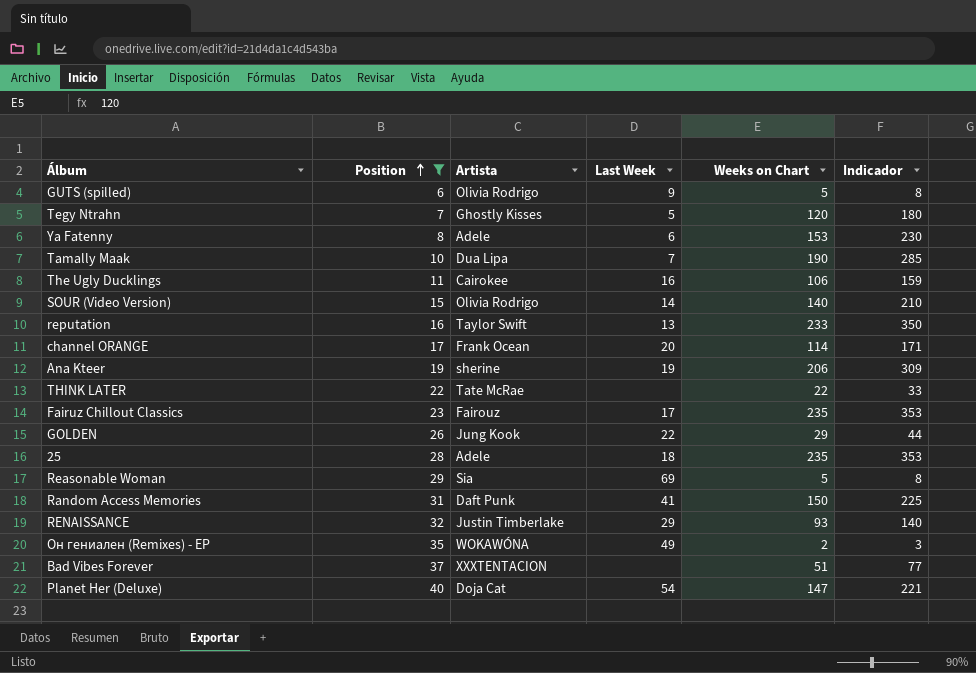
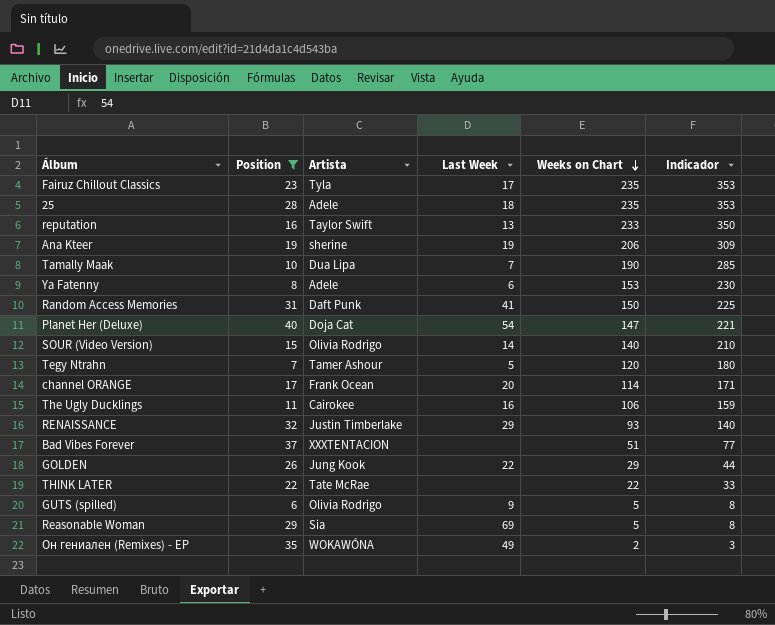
row order: Position ascending -> Weeks on Chart descending
Fairuz Chillout Classics | Artista: Fairouz -> Tyla
Tegy Ntrahn | Artista: Ghostly Kisses -> Tamer Ashour

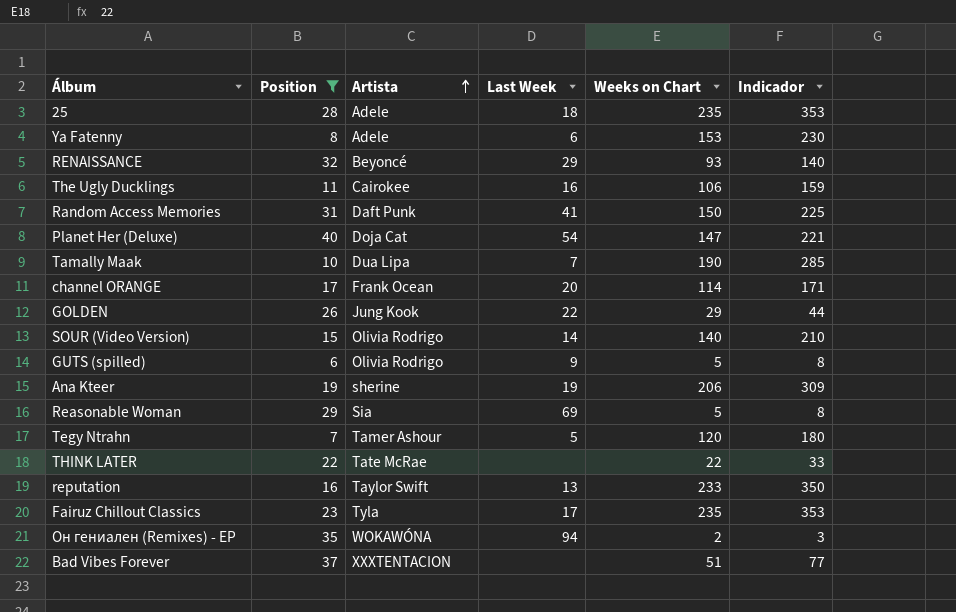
row order: Weeks on Chart descending -> Artista ascending
RENAISSANCE | Artista: Justin Timberlake -> Beyoncé
Он гениален (Remixes) - EP | Last Week: 49 -> 94

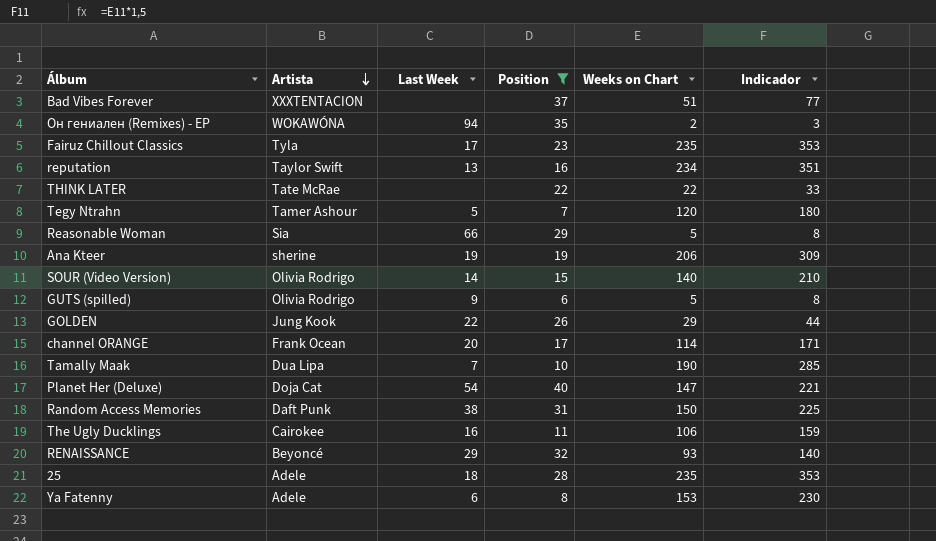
row order: Artista ascending -> Artista descending
column Position | position: 2 -> 4
reputation | Weeks on Chart: 233 -> 234
reputation | Indicador: 350 -> 351
Reasonable Woman | Last Week: 69 -> 66
Random Access Memories | Last Week: 41 -> 38

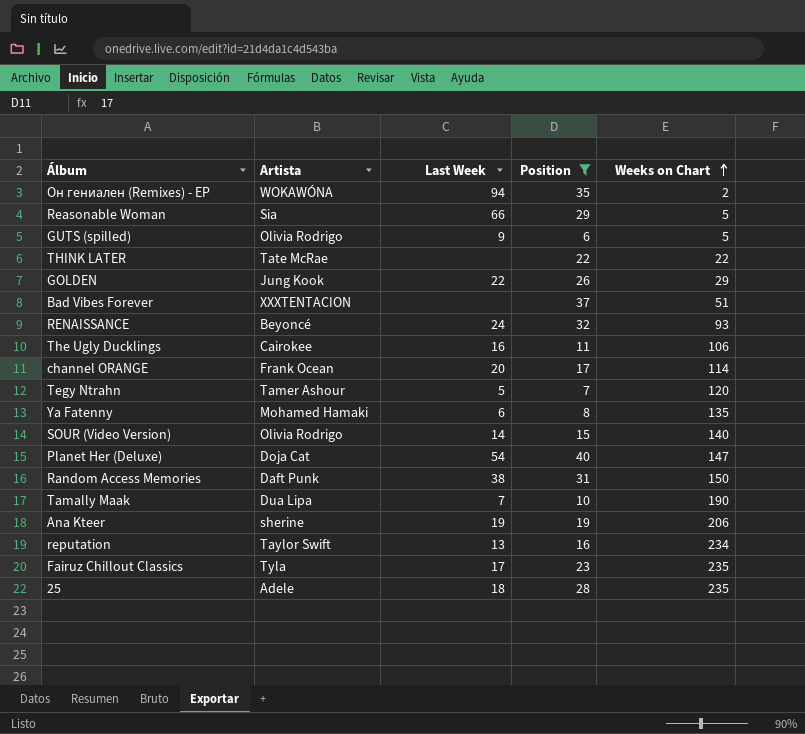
row order: Artista descending -> Weeks on Chart ascending
column Indicador | formula: [Weeks on Chart] * 1,5 -> none
RENAISSANCE | Last Week: 29 -> 24
Ya Fatenny | Artista: Adele -> Mohamed Hamaki
Ya Fatenny | Weeks on Chart: 153 -> 135

